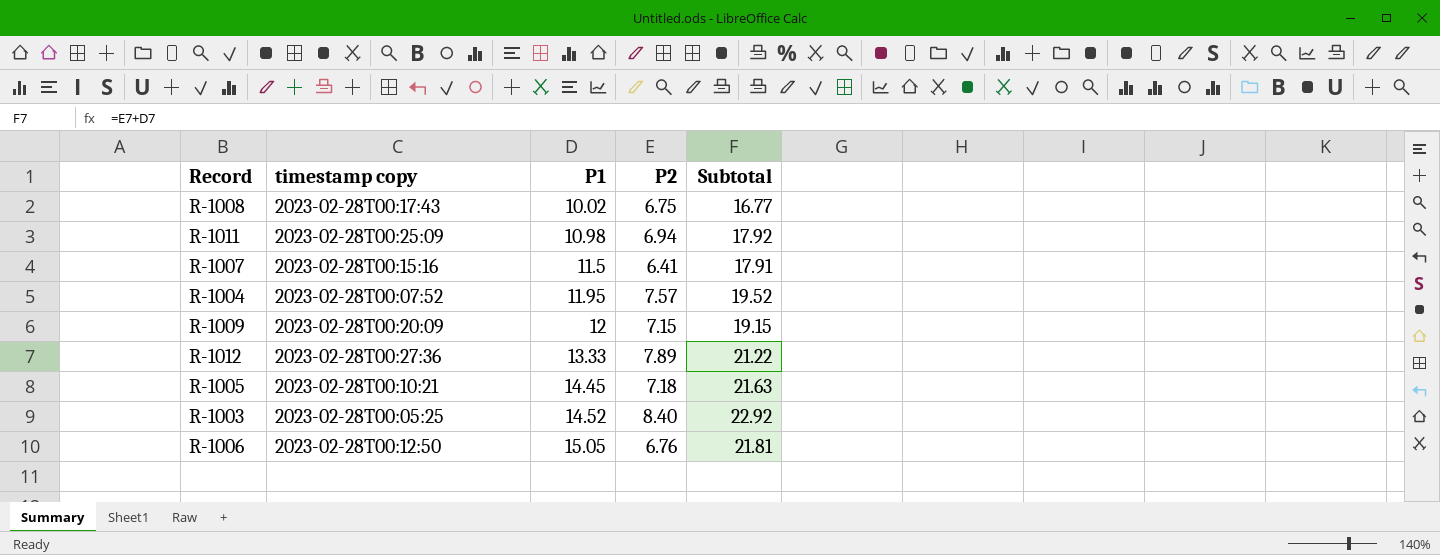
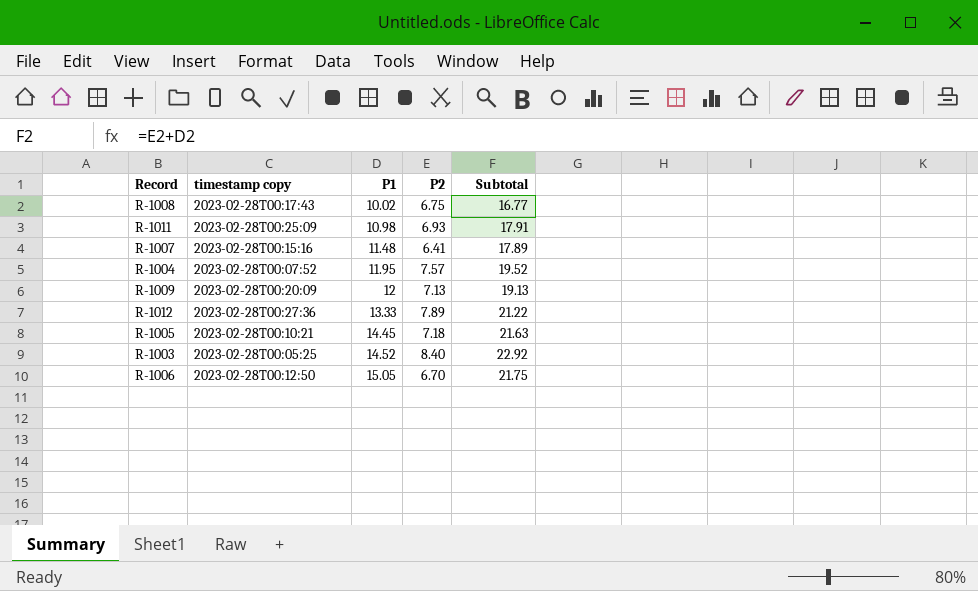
R-1011 | P2: 6.94 -> 6.93
R-1011 | Subtotal: 17.92 -> 17.91
R-1007 | P1: 11.5 -> 11.48
R-1007 | Subtotal: 17.91 -> 17.89
R-1009 | P2: 7.15 -> 7.13
R-1009 | Subtotal: 19.15 -> 19.13
R-1006 | P2: 6.76 -> 6.70
R-1006 | Subtotal: 21.81 -> 21.75

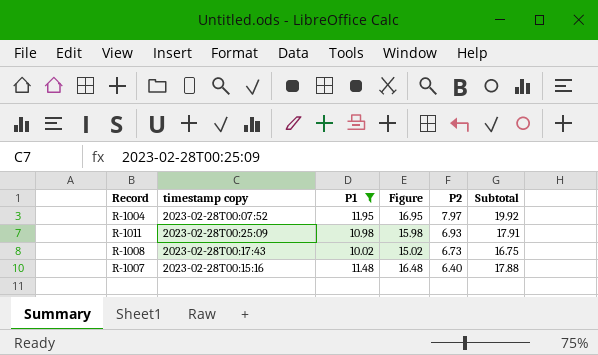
filter: none -> P1 <= 11.95
row order: P1 ascending -> P2 descending
column Figure | formula: none -> [P1] + 5
R-1004 | P2: 7.57 -> 7.97
R-1004 | Subtotal: 19.52 -> 19.92
R-1008 | P2: 6.75 -> 6.73
R-1008 | Subtotal: 16.77 -> 16.75
R-1007 | P2: 6.41 -> 6.40
R-1007 | Subtotal: 17.89 -> 17.88

